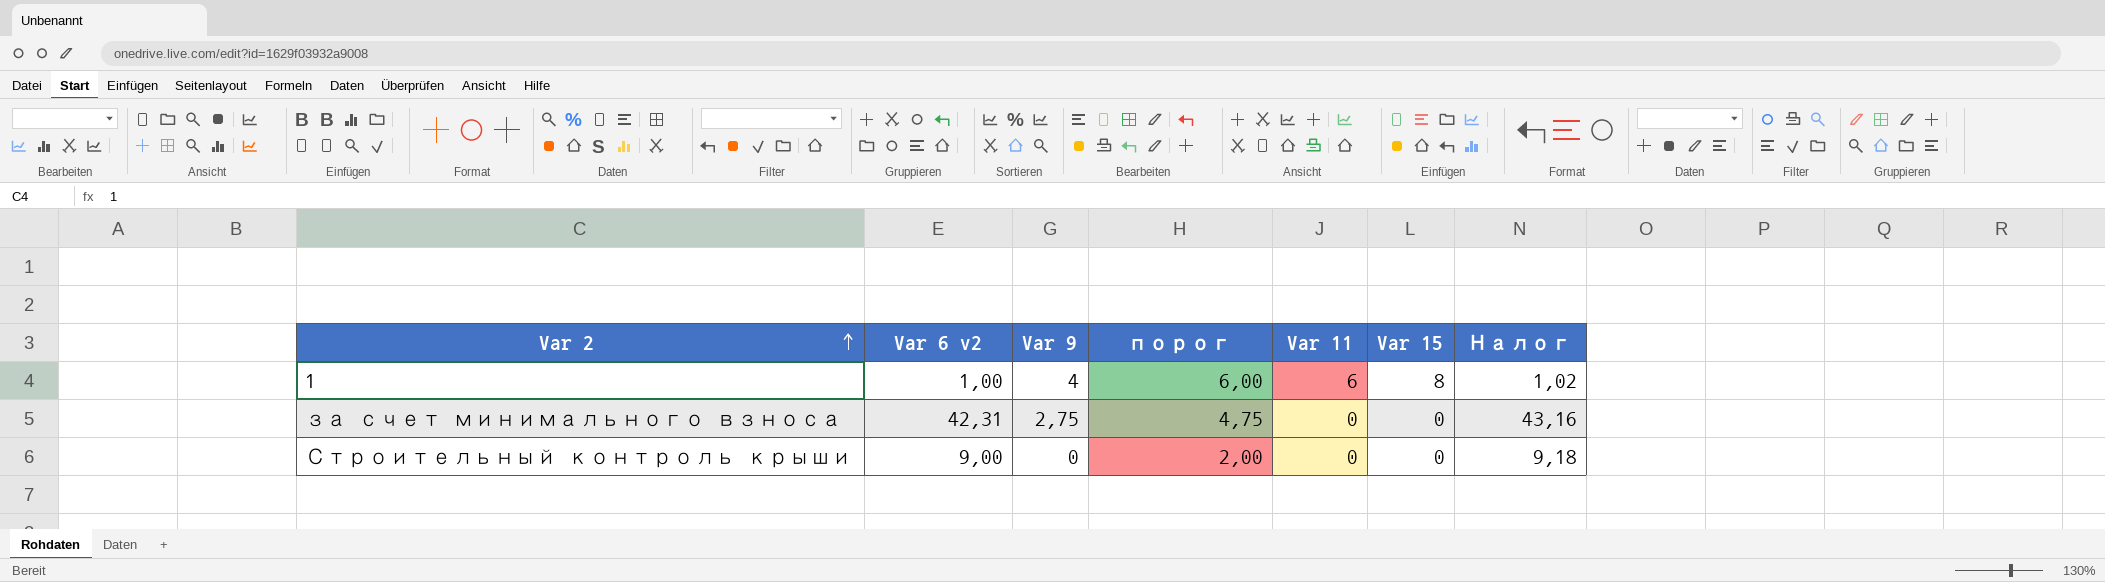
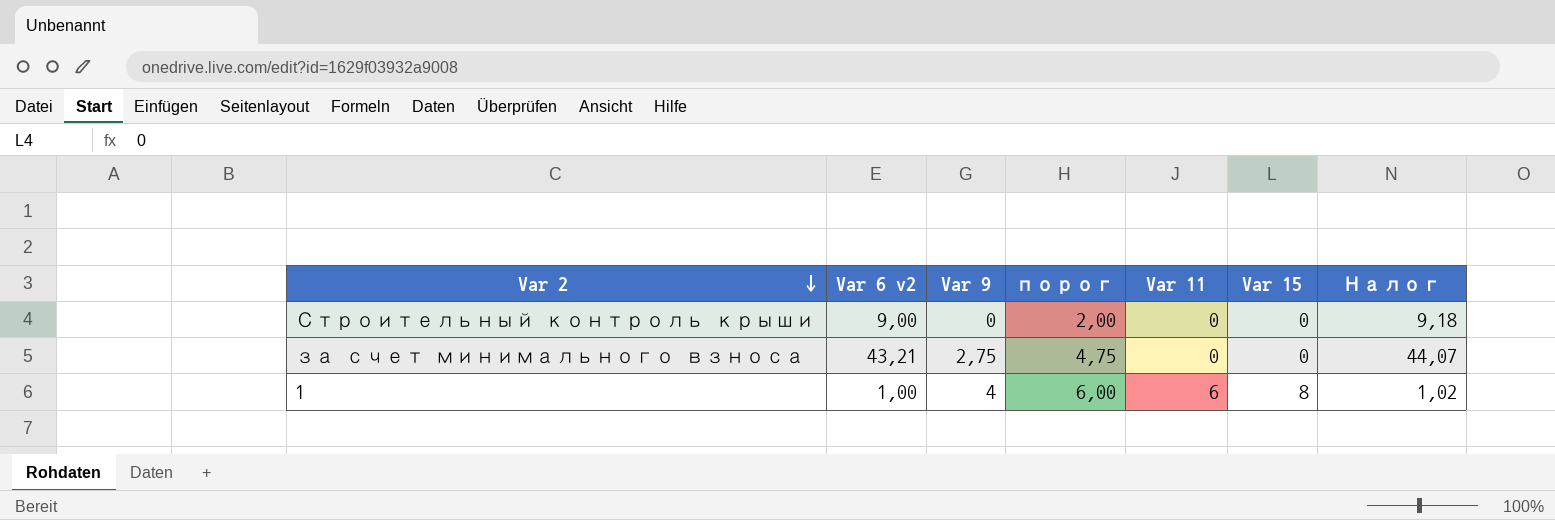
row order: Var 2 ascending -> Var 2 descending
за счет минимального взноса | Var 6 v2: 42,31 -> 43,21
за счет минимального взноса | Налог: 43,16 -> 44,07

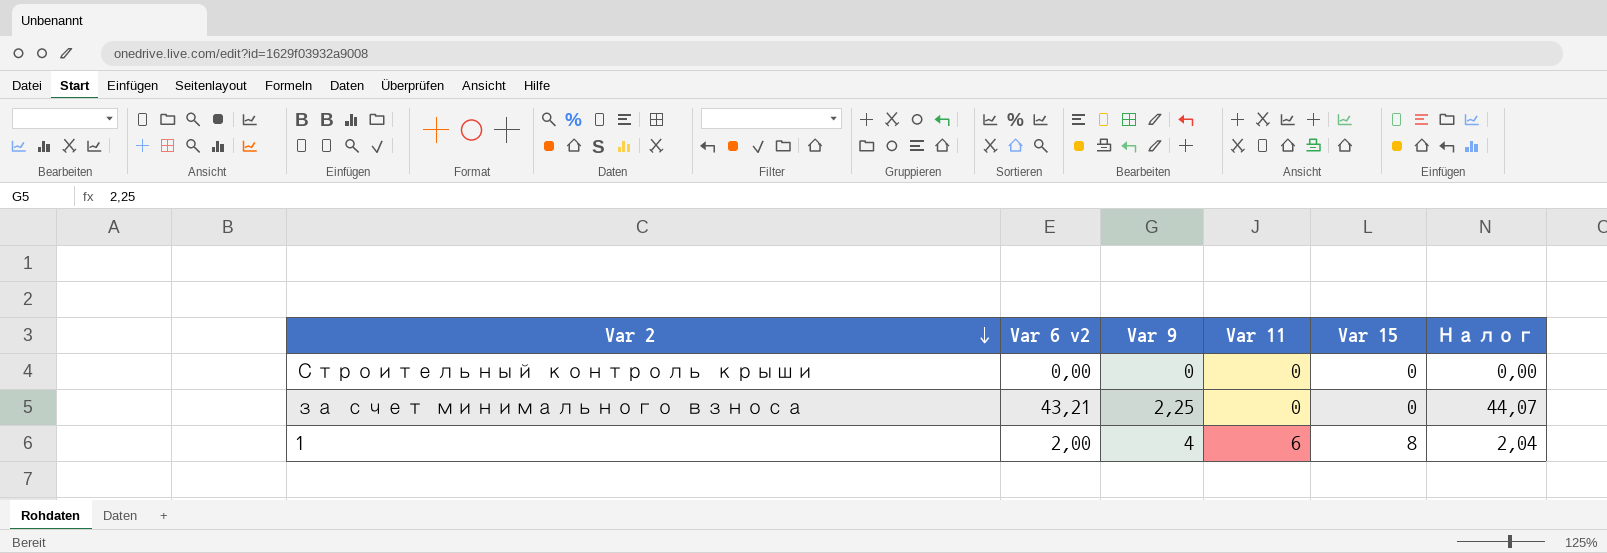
column порог | formula: [Var 9] + 2 -> none
Строительный контроль крыши | Var 6 v2: 9,00 -> 0,00
Строительный контроль крыши | Налог: 9,18 -> 0,00
за счет минимального взноса | Var 9: 2,75 -> 2,25
1 | Var 6 v2: 1,00 -> 2,00
1 | Налог: 1,02 -> 2,04

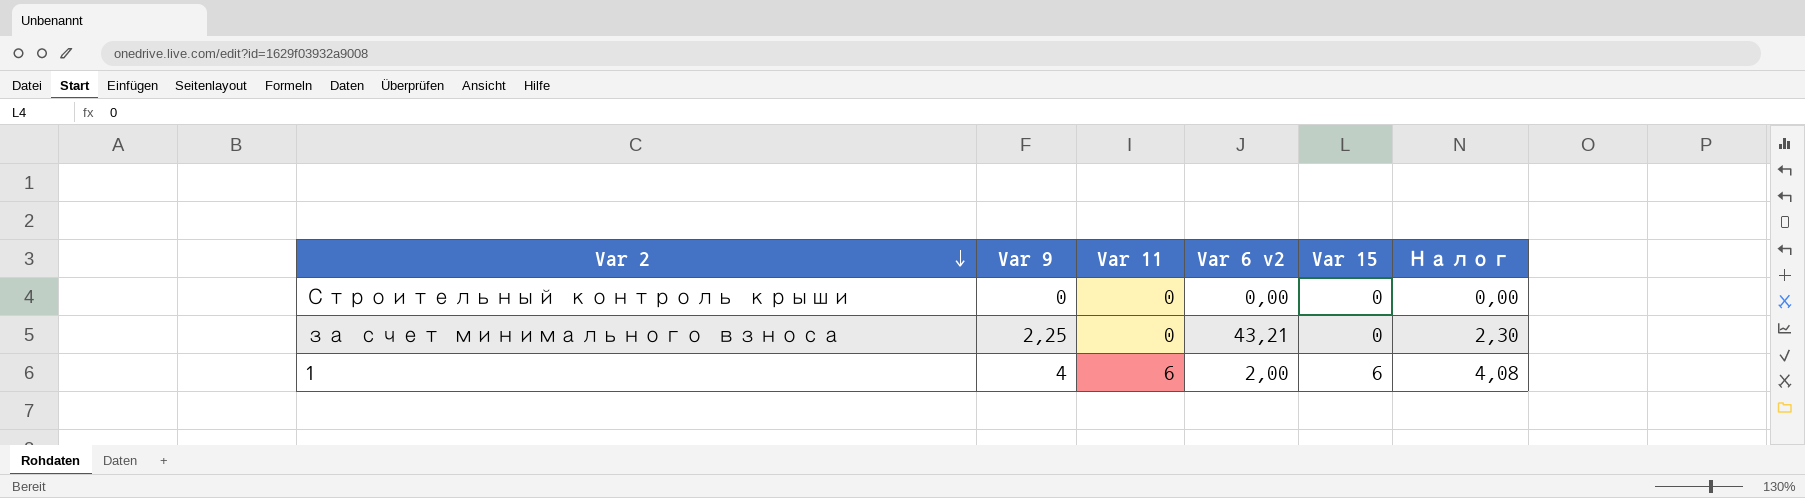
column Var 6 v2 | position: 2 -> 4
column Налог | formula: [Var 6 v2] * 1,02 -> [Var 9] * 1,02
1 | Var 15: 8 -> 6

